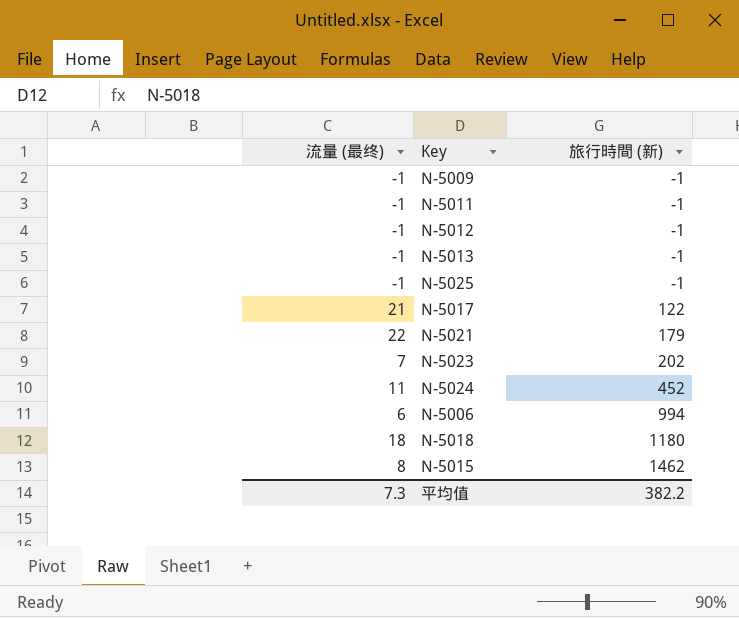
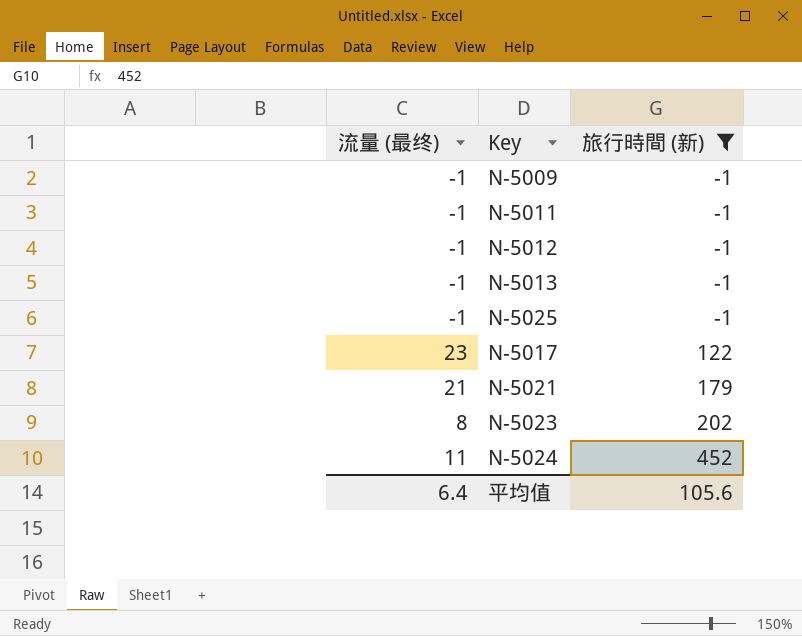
filter: none -> 旅行時間 (新) <= 452
N-5017 | 流量 (最终): 21 -> 23
N-5021 | 流量 (最终): 22 -> 21
N-5023 | 流量 (最终): 7 -> 8
平均值 | 流量 (最终): 7.3 -> 6.4
平均值 | 旅行時間 (新): 382.2 -> 105.6

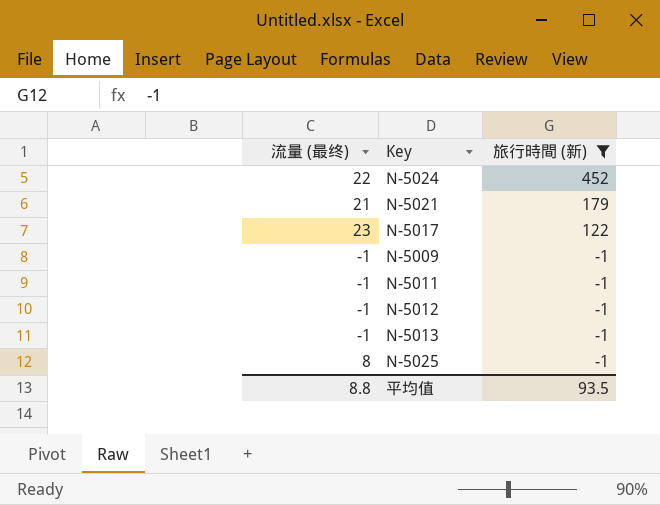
row order: 旅行時間 (新) ascending -> 旅行時間 (新) descending
row N-5023: 8 | 202 -> none
N-5024 | 流量 (最终): 11 -> 22
N-5025 | 流量 (最终): -1 -> 8
平均值 | 流量 (最终): 6.4 -> 8.8
平均值 | 旅行時間 (新): 105.6 -> 93.5

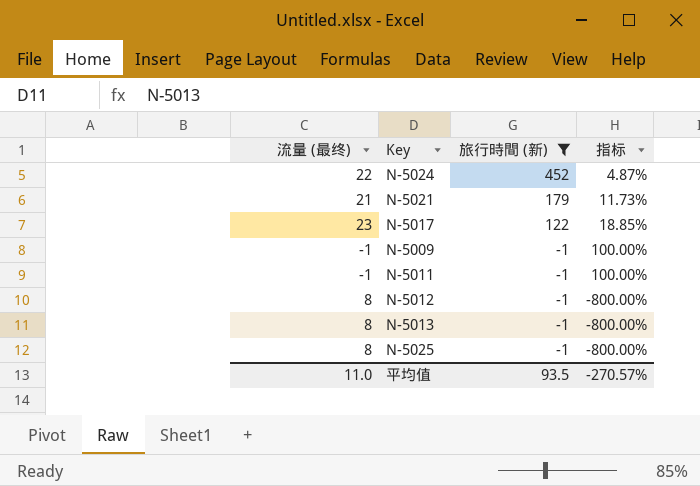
column 指标 | formula: none -> [流量 (最终)] / [旅行時間 (新)]
N-5012 | 流量 (最终): -1 -> 8
N-5013 | 流量 (最终): -1 -> 8
平均值 | 流量 (最终): 8.8 -> 11.0

